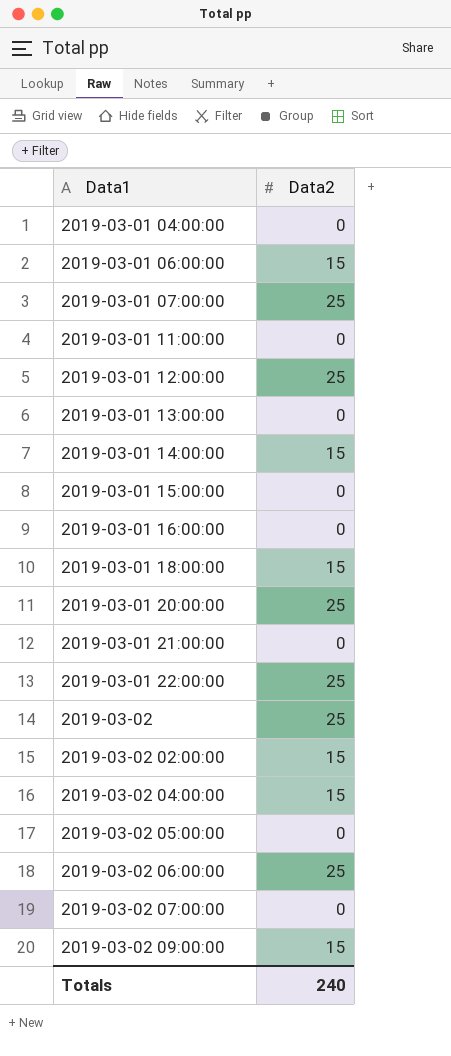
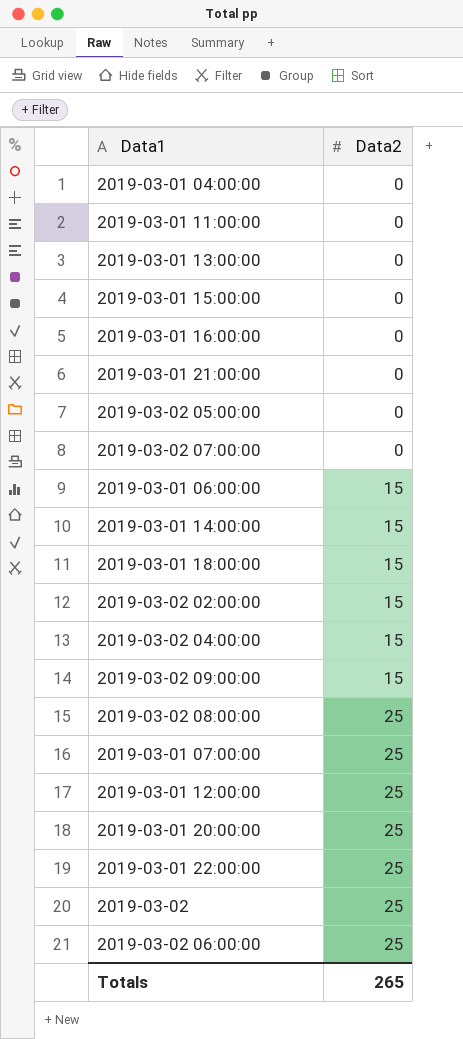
row order: Data1 ascending -> Data2 ascending
row 2019-03-02 08:00:00: none -> 25
Totals | Data2: 240 -> 265

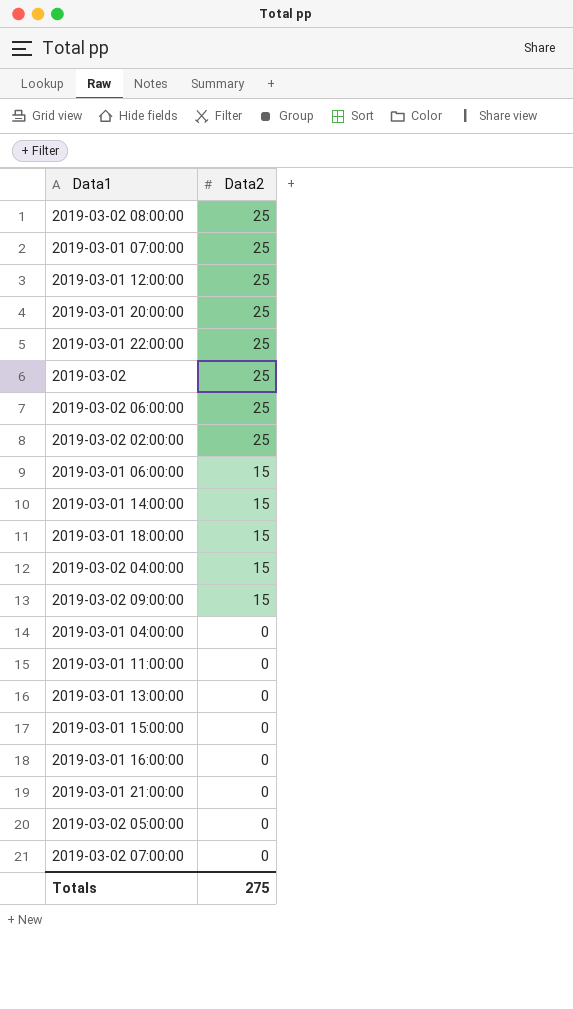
row order: Data2 ascending -> Data2 descending
2019-03-02 02:00:00 | Data2: 15 -> 25
Totals | Data2: 265 -> 275

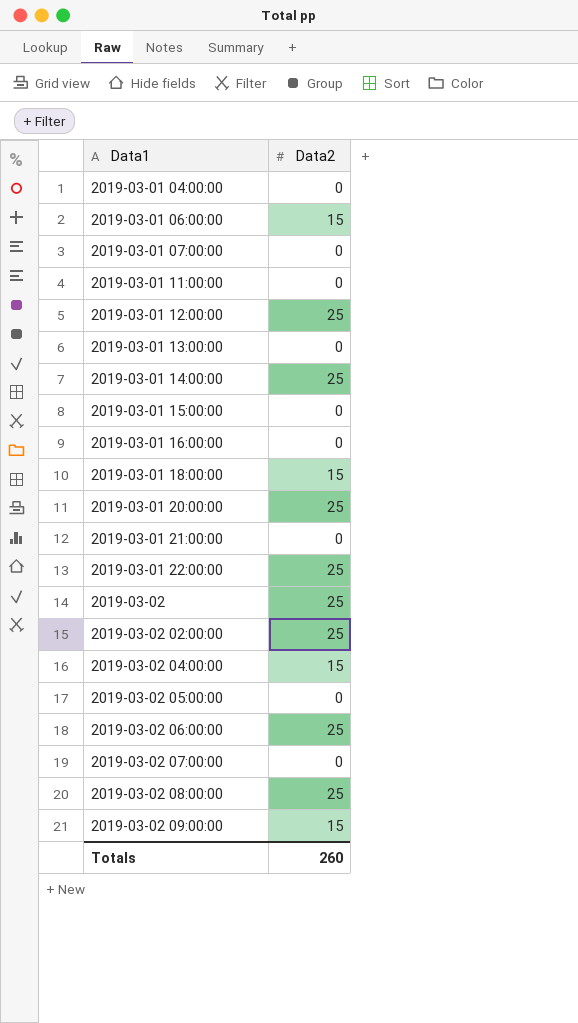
row order: Data2 descending -> Data1 ascending
2019-03-01 07:00:00 | Data2: 25 -> 0
2019-03-01 14:00:00 | Data2: 15 -> 25
Totals | Data2: 275 -> 260

